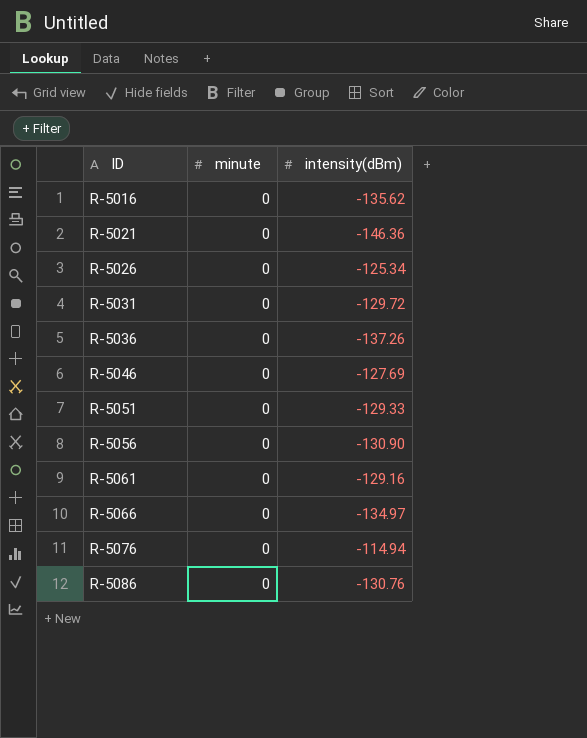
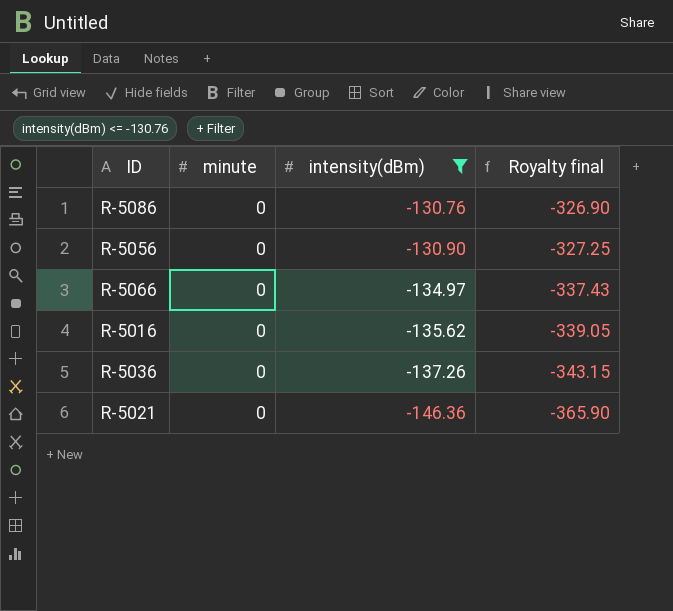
filter: none -> intensity(dBm) <= -130.76
row order: ID ascending -> intensity(dBm) descending
column Royalty final | formula: none -> [intensity(dBm)] * 2.5

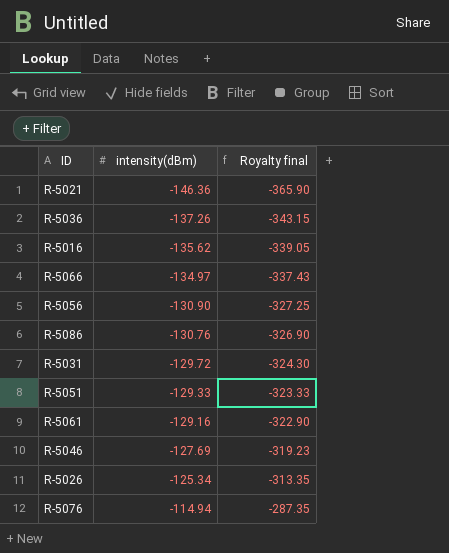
filter: intensity(dBm) <= -130.76 -> none
row order: intensity(dBm) descending -> intensity(dBm) ascending
column minute | position: 2 -> none

